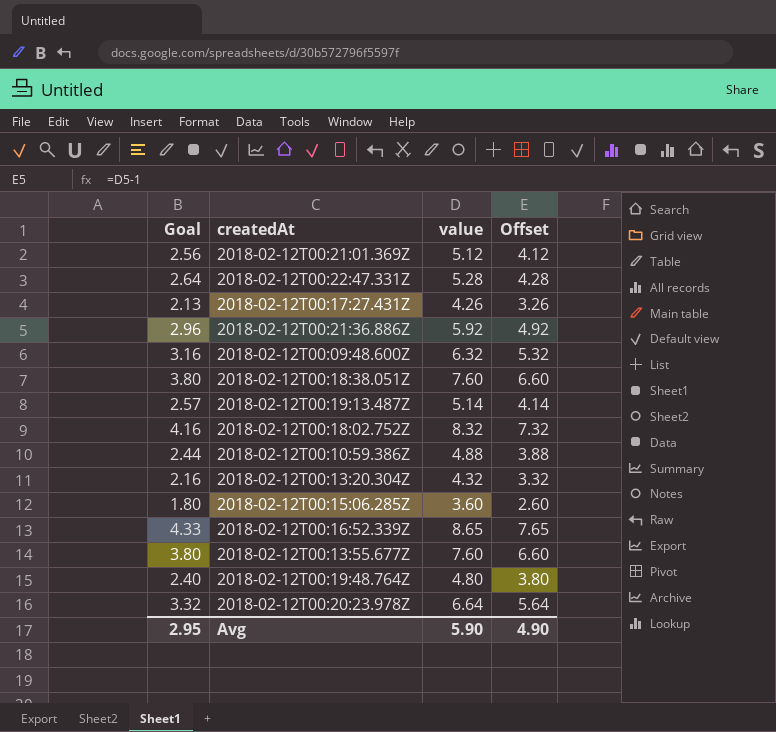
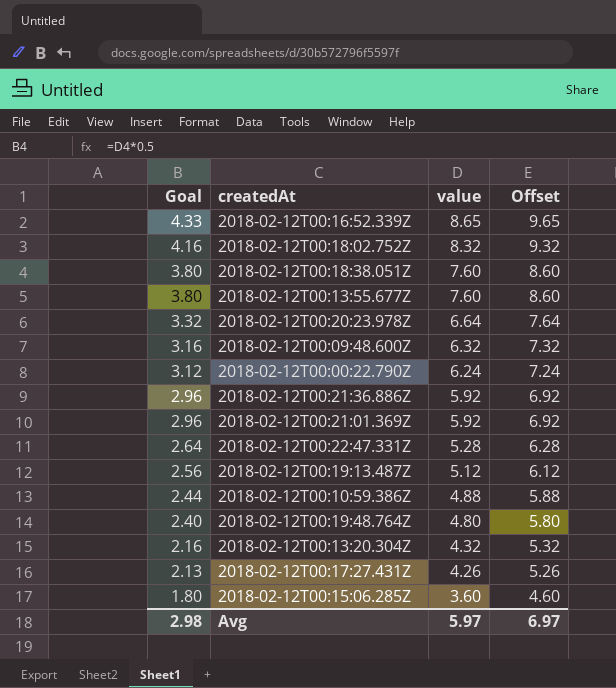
row order: none -> Goal descending
column Offset | formula: [value] - 1 -> [value] + 1
row 2018-02-12T00:00:22.790Z: none -> 3.12 | 6.24 | 7.24
2018-02-12T00:21:01.369Z | Goal: 2.56 -> 2.96
2018-02-12T00:21:01.369Z | value: 5.12 -> 5.92
2018-02-12T00:19:13.487Z | Goal: 2.57 -> 2.56
2018-02-12T00:19:13.487Z | value: 5.14 -> 5.12
Avg | Goal: 2.95 -> 2.98
Avg | value: 5.90 -> 5.97
Avg | Offset: 4.90 -> 6.97

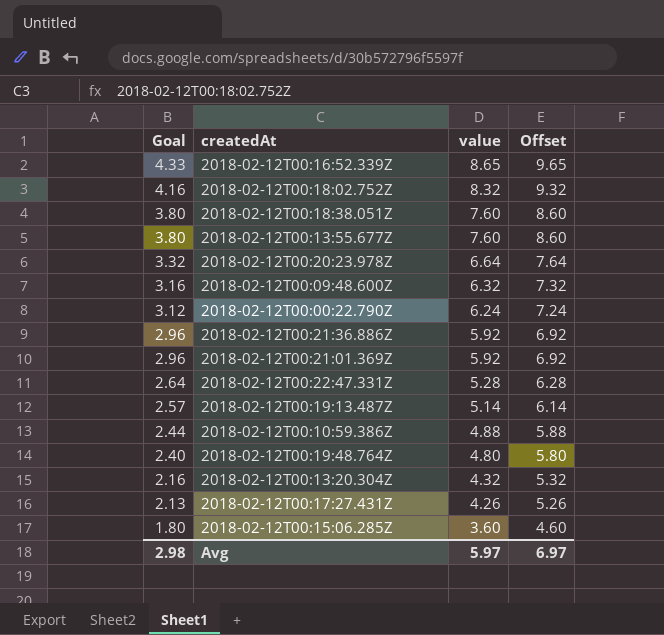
2018-02-12T00:19:13.487Z | Goal: 2.56 -> 2.57
2018-02-12T00:19:13.487Z | value: 5.12 -> 5.14
2018-02-12T00:19:13.487Z | Offset: 6.12 -> 6.14

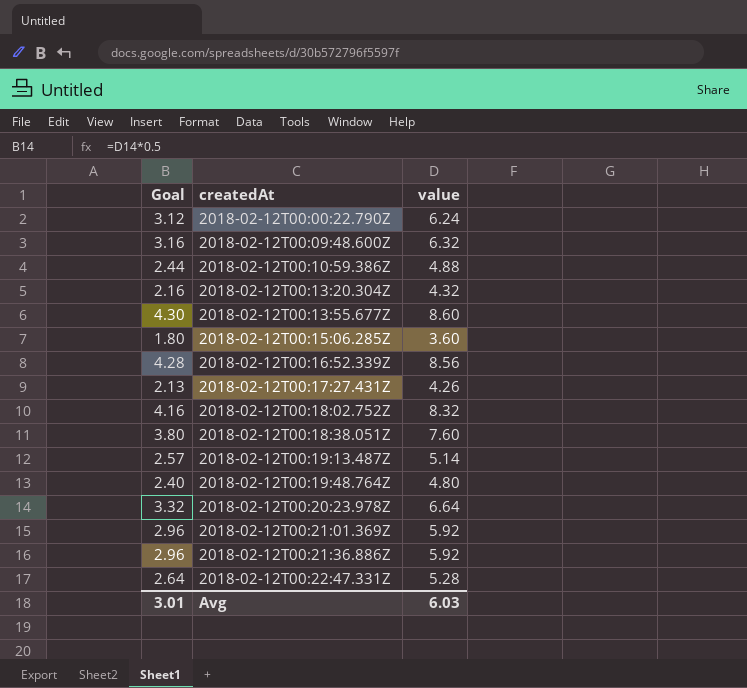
row order: Goal descending -> createdAt ascending
column Offset | formula: [value] + 1 -> none
2018-02-12T00:13:55.677Z | Goal: 3.80 -> 4.30
2018-02-12T00:13:55.677Z | value: 7.60 -> 8.60
2018-02-12T00:16:52.339Z | Goal: 4.33 -> 4.28
2018-02-12T00:16:52.339Z | value: 8.65 -> 8.56
Avg | Goal: 2.98 -> 3.01
Avg | value: 5.97 -> 6.03

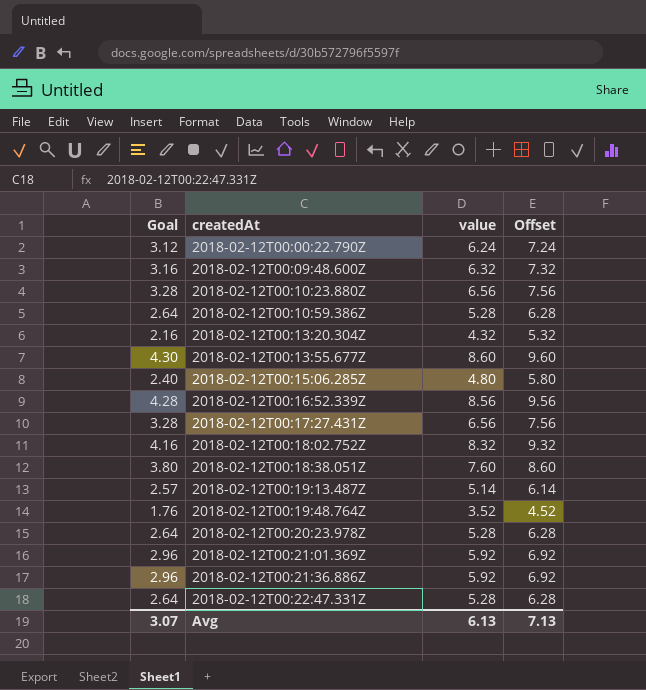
column Offset | formula: none -> [value] + 1
row 2018-02-12T00:10:23.880Z: none -> 3.28 | 6.56 | 7.56
2018-02-12T00:10:59.386Z | Goal: 2.44 -> 2.64
2018-02-12T00:10:59.386Z | value: 4.88 -> 5.28
2018-02-12T00:15:06.285Z | Goal: 1.80 -> 2.40
2018-02-12T00:15:06.285Z | value: 3.60 -> 4.80
2018-02-12T00:17:27.431Z | Goal: 2.13 -> 3.28
2018-02-12T00:17:27.431Z | value: 4.26 -> 6.56
2018-02-12T00:19:48.764Z | Goal: 2.40 -> 1.76
2018-02-12T00:19:48.764Z | value: 4.80 -> 3.52
2018-02-12T00:20:23.978Z | Goal: 3.32 -> 2.64
2018-02-12T00:20:23.978Z | value: 6.64 -> 5.28
Avg | Goal: 3.01 -> 3.07
Avg | value: 6.03 -> 6.13

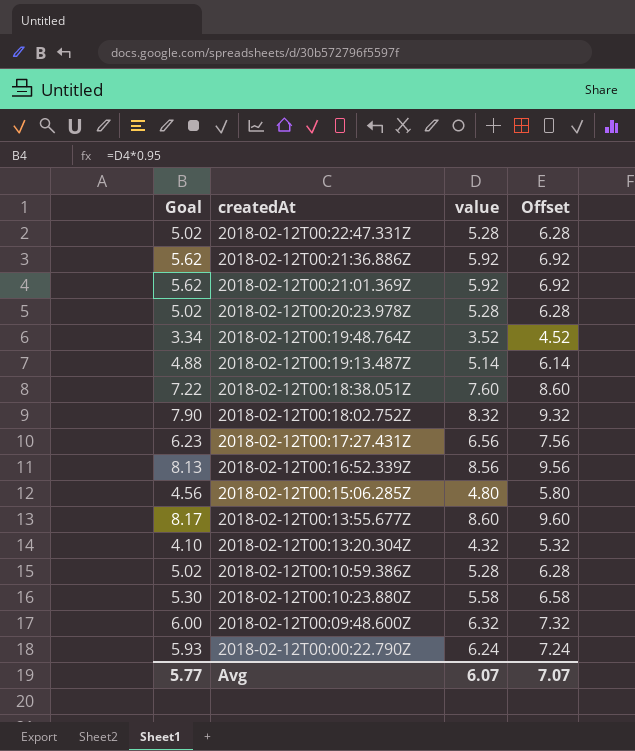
row order: createdAt ascending -> createdAt descending
column Goal | formula: [value] * 0.5 -> [value] * 0.95
2018-02-12T00:10:23.880Z | value: 6.56 -> 5.58
2018-02-12T00:10:23.880Z | Offset: 7.56 -> 6.58
Avg | Goal: 3.07 -> 5.77
Avg | value: 6.13 -> 6.07
Avg | Offset: 7.13 -> 7.07

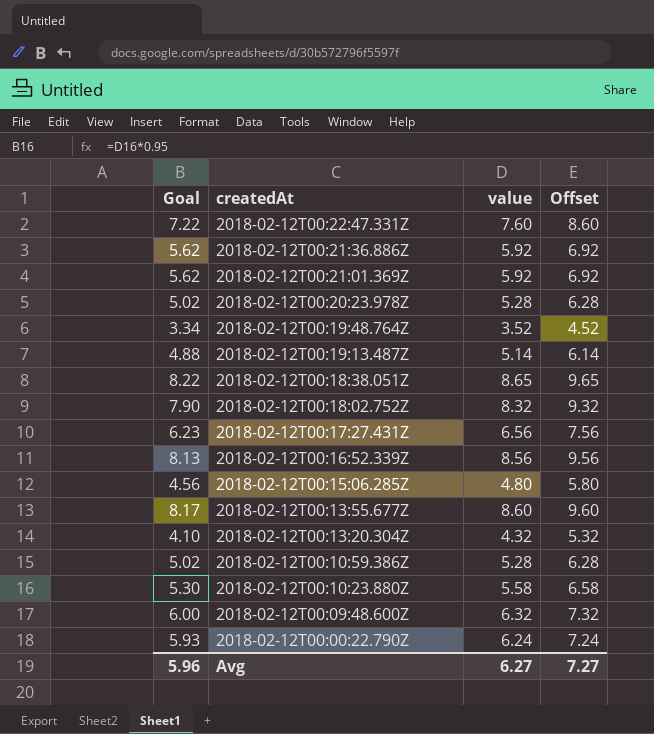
2018-02-12T00:22:47.331Z | Goal: 5.02 -> 7.22
2018-02-12T00:22:47.331Z | value: 5.28 -> 7.60
2018-02-12T00:22:47.331Z | Offset: 6.28 -> 8.60
2018-02-12T00:18:38.051Z | Goal: 7.22 -> 8.22
2018-02-12T00:18:38.051Z | value: 7.60 -> 8.65
2018-02-12T00:18:38.051Z | Offset: 8.60 -> 9.65
Avg | Goal: 5.77 -> 5.96
Avg | value: 6.07 -> 6.27
Avg | Offset: 7.07 -> 7.27

